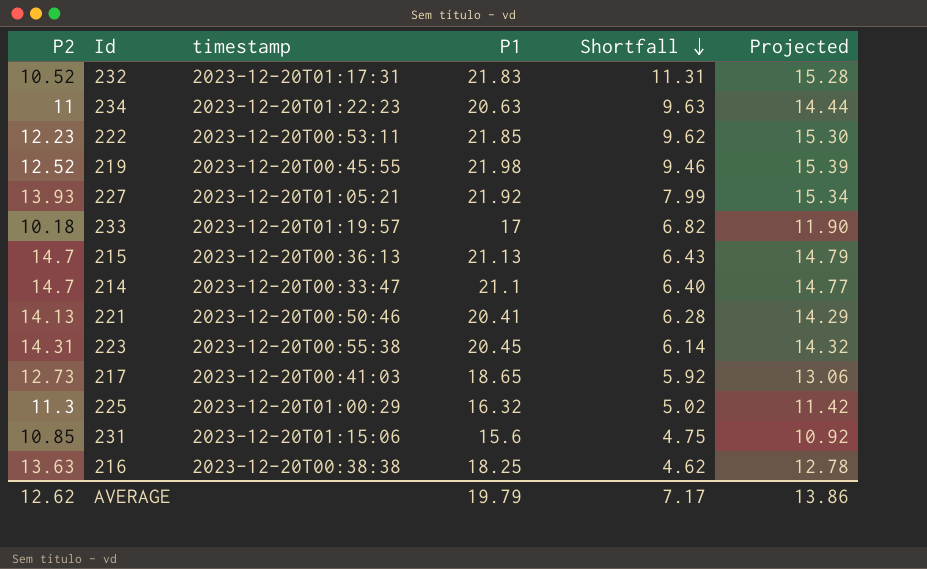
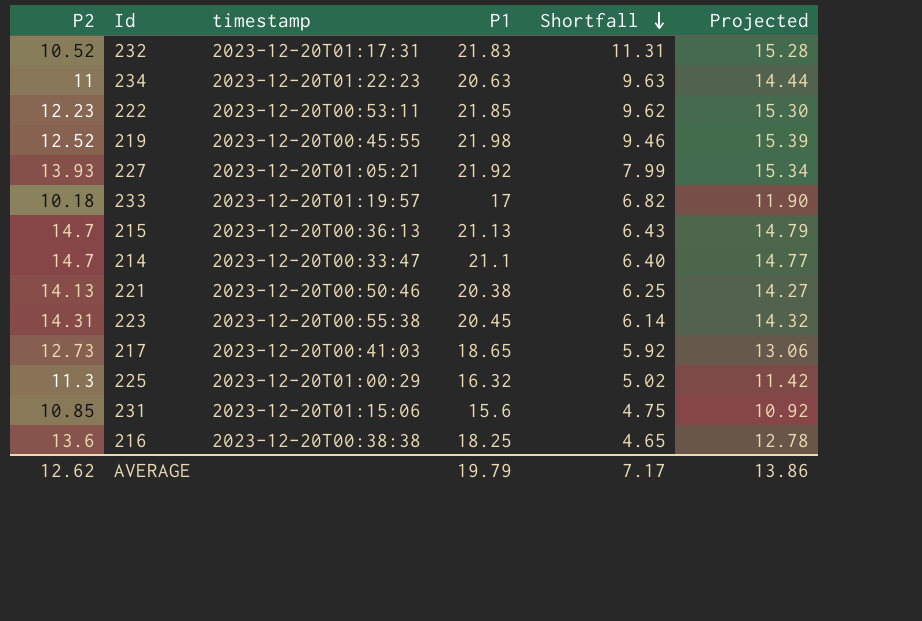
221 | P1: 20.41 -> 20.38
221 | Shortfall: 6.28 -> 6.25
221 | Projected: 14.29 -> 14.27
216 | P2: 13.63 -> 13.6
216 | Shortfall: 4.62 -> 4.65

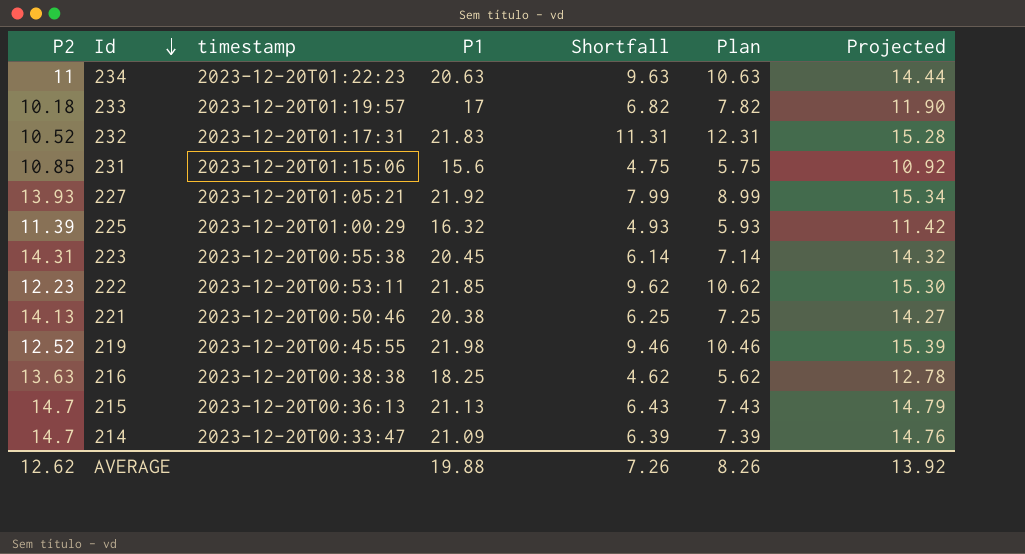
row order: Shortfall descending -> Id descending
column Plan | formula: none -> [Shortfall] + 1
row 217: 12.73 | 2023-12-20T00:41:03 | 18.65 | 5.92 | 13.06 -> none
225 | P2: 11.3 -> 11.39
225 | Shortfall: 5.02 -> 4.93
216 | P2: 13.6 -> 13.63
216 | Shortfall: 4.65 -> 4.62
214 | P1: 21.1 -> 21.09
214 | Shortfall: 6.40 -> 6.39
214 | Projected: 14.77 -> 14.76
AVERAGE | P1: 19.79 -> 19.88
AVERAGE | Shortfall: 7.17 -> 7.26
AVERAGE | Projected: 13.86 -> 13.92

